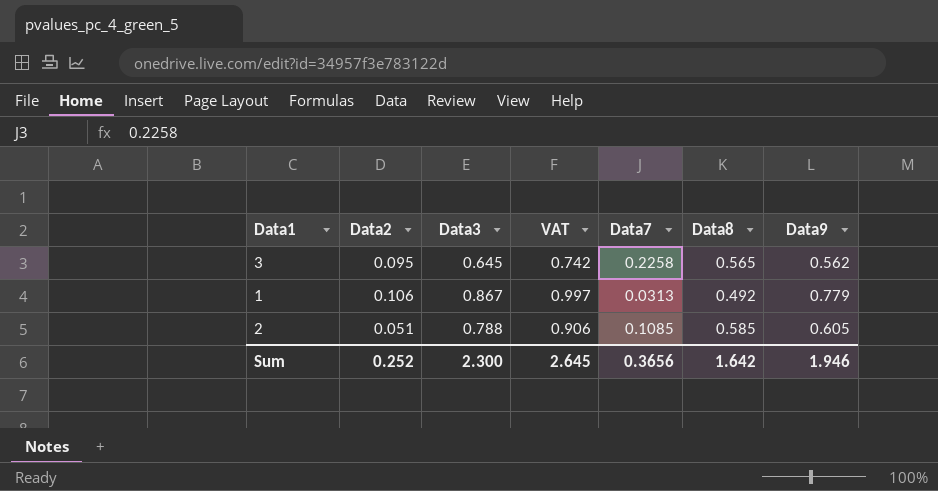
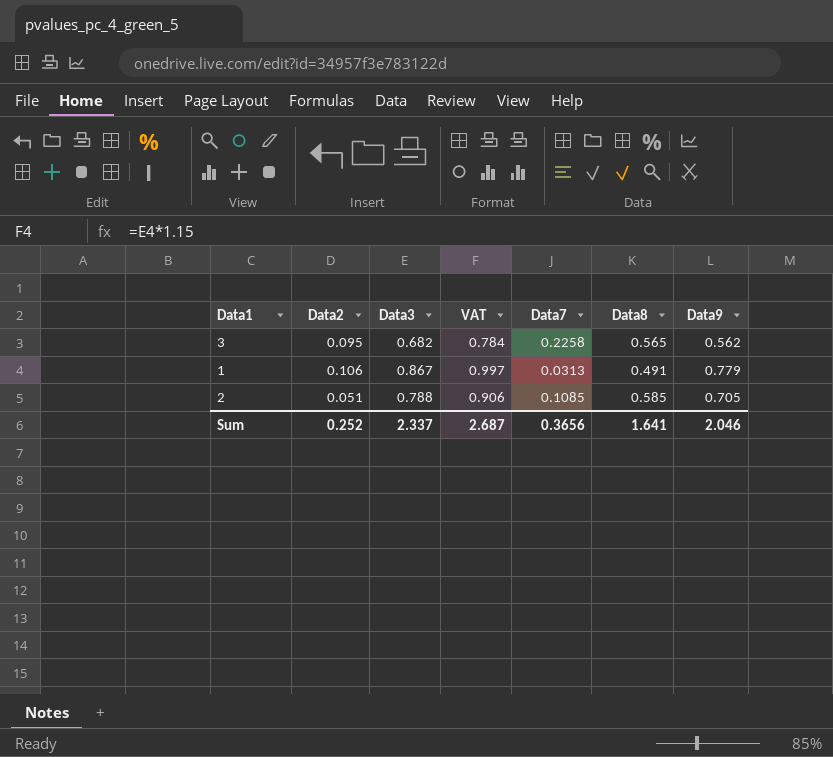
3 | Data3: 0.645 -> 0.682
3 | VAT: 0.742 -> 0.784
1 | Data8: 0.492 -> 0.491
2 | Data9: 0.605 -> 0.705
Sum | Data3: 2.300 -> 2.337
Sum | VAT: 2.645 -> 2.687
Sum | Data8: 1.642 -> 1.641
Sum | Data9: 1.946 -> 2.046

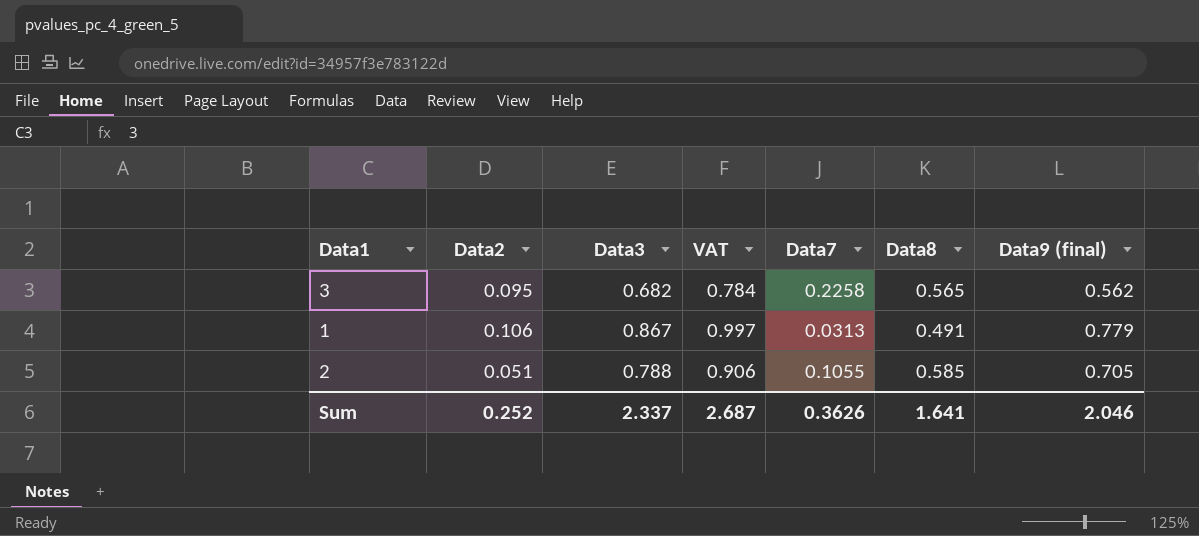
column name: Data9 -> Data9 (final)
2 | Data7: 0.1085 -> 0.1055
Sum | Data7: 0.3656 -> 0.3626

